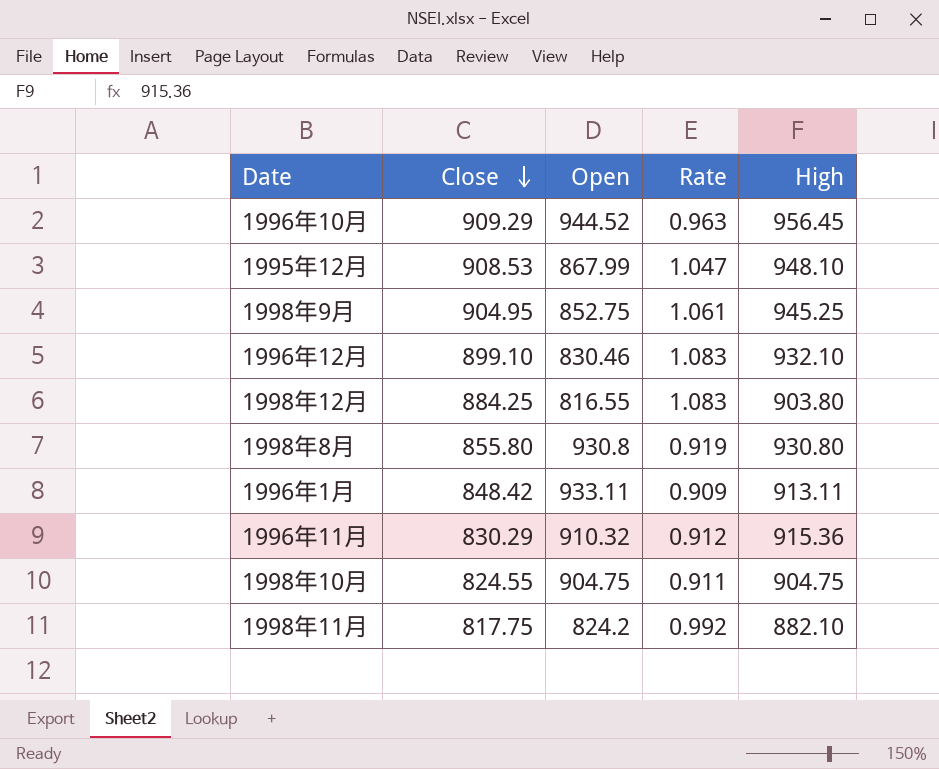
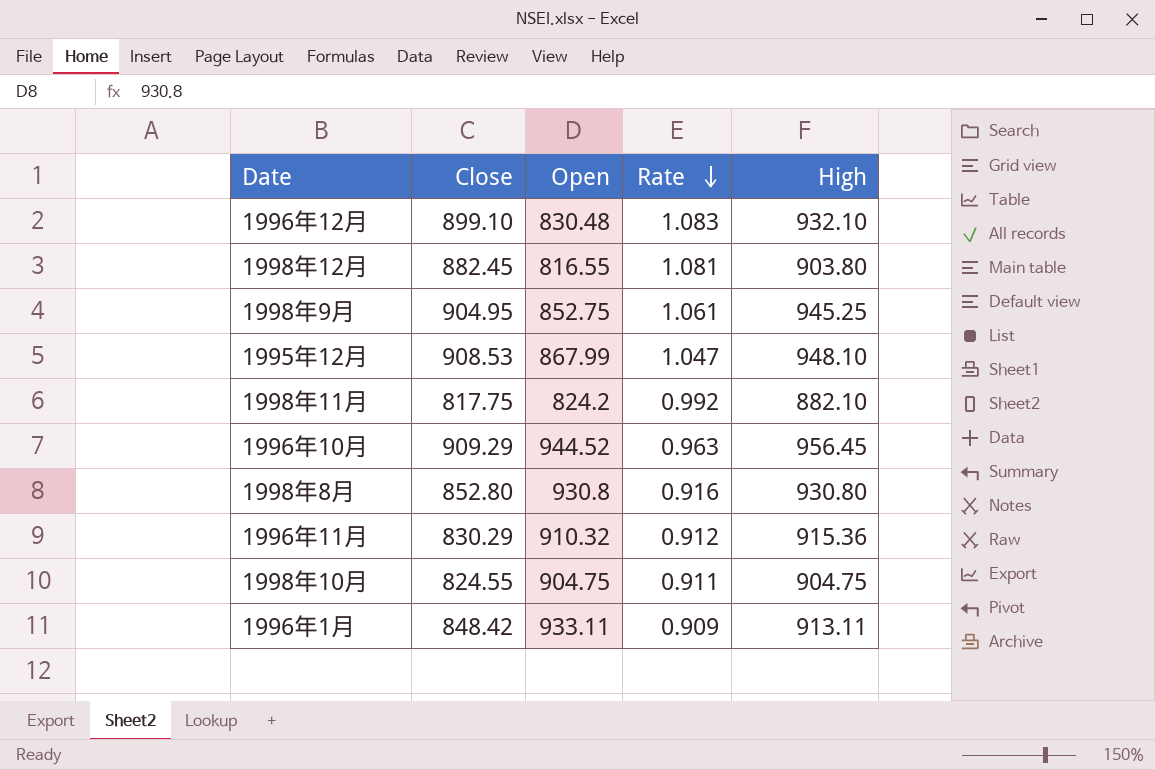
row order: Close descending -> Rate descending
1996年12月 | Open: 830.46 -> 830.48
1998年12月 | Close: 884.25 -> 882.45
1998年12月 | Rate: 1.083 -> 1.081
1998年8月 | Close: 855.80 -> 852.80
1998年8月 | Rate: 0.919 -> 0.916

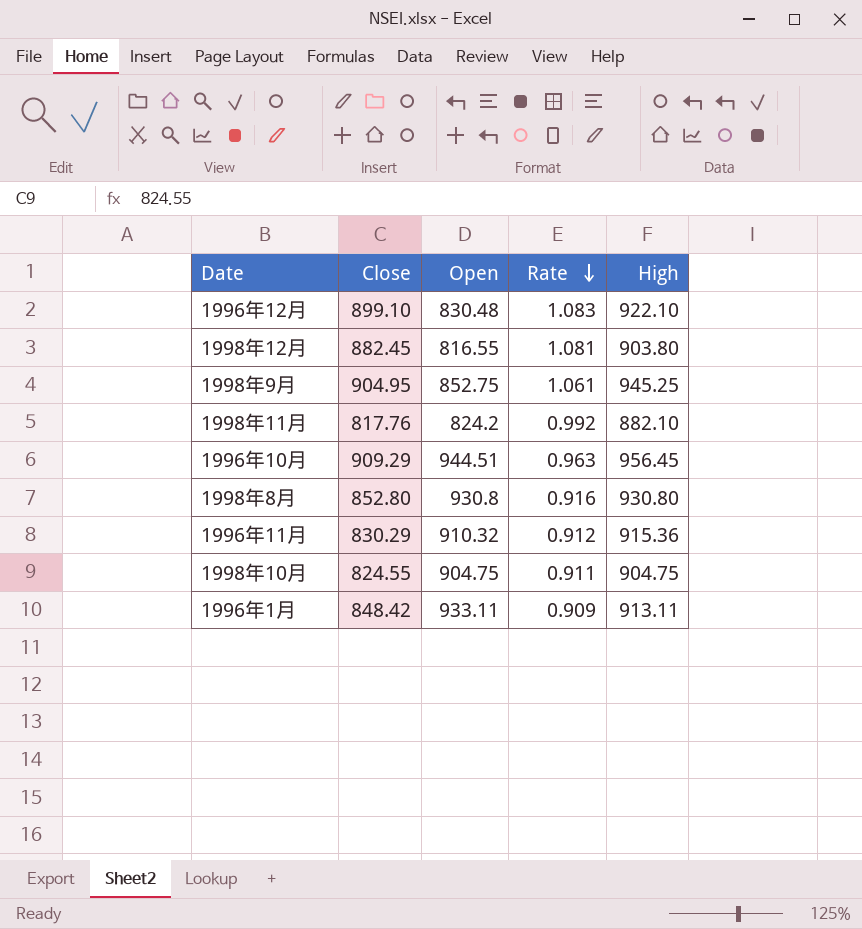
row 1995年12月: 908.53 | 867.99 | 1.047 | 948.10 -> none
1996年12月 | High: 932.10 -> 922.10
1998年11月 | Close: 817.75 -> 817.76
1996年10月 | Open: 944.52 -> 944.51

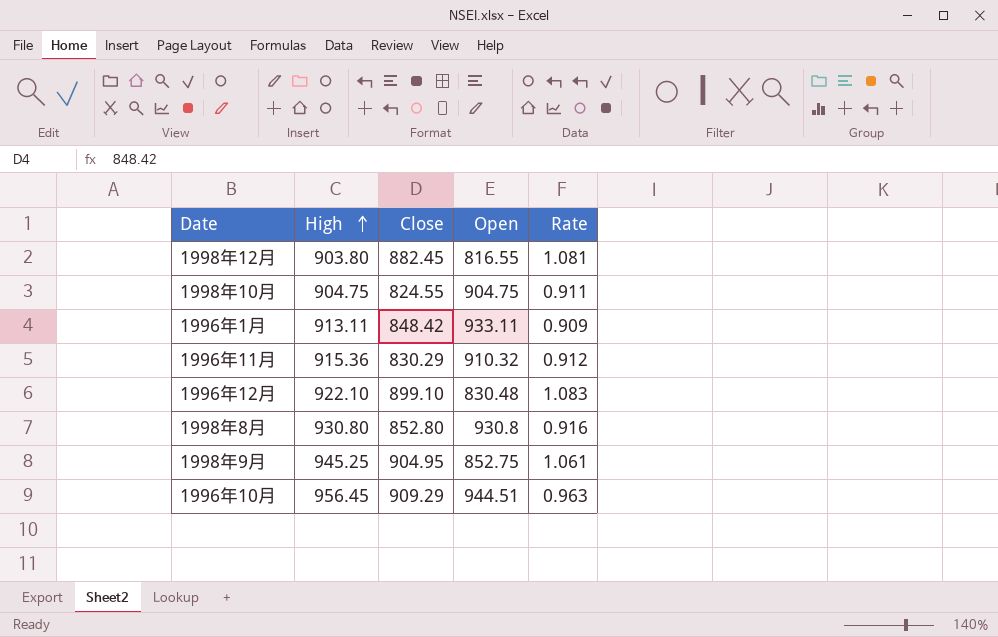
row order: Rate descending -> High ascending
column High | position: 5 -> 2
row 1998年11月: 817.76 | 824.2 | 0.992 | 882.10 -> none

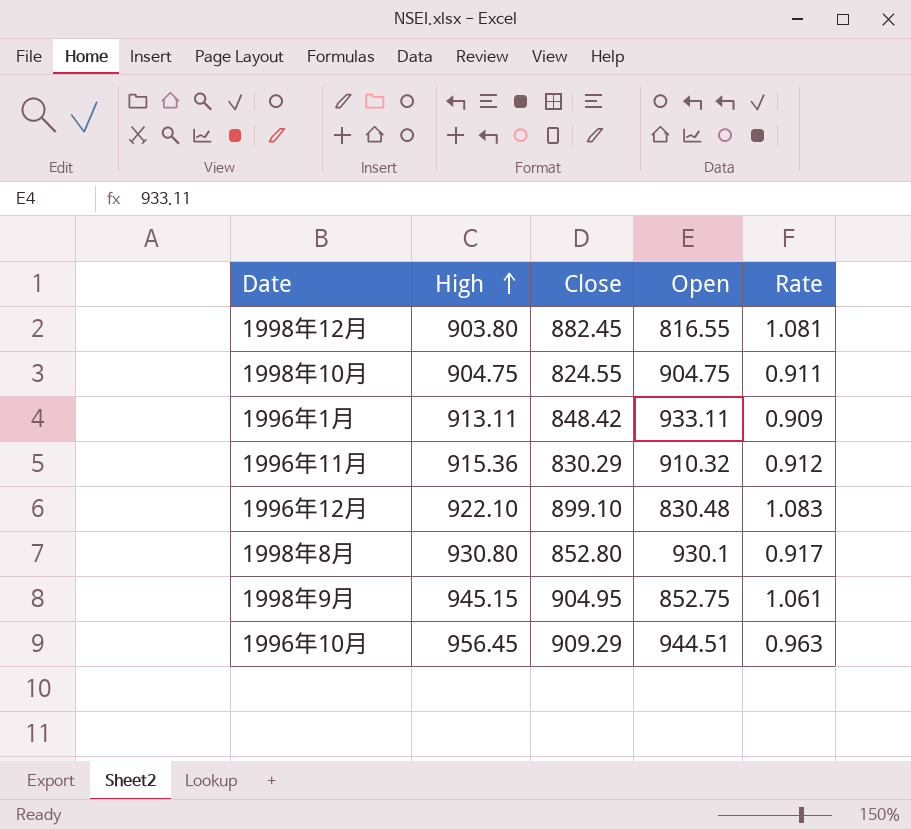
1998年8月 | Open: 930.8 -> 930.1
1998年8月 | Rate: 0.916 -> 0.917
1998年9月 | High: 945.25 -> 945.15

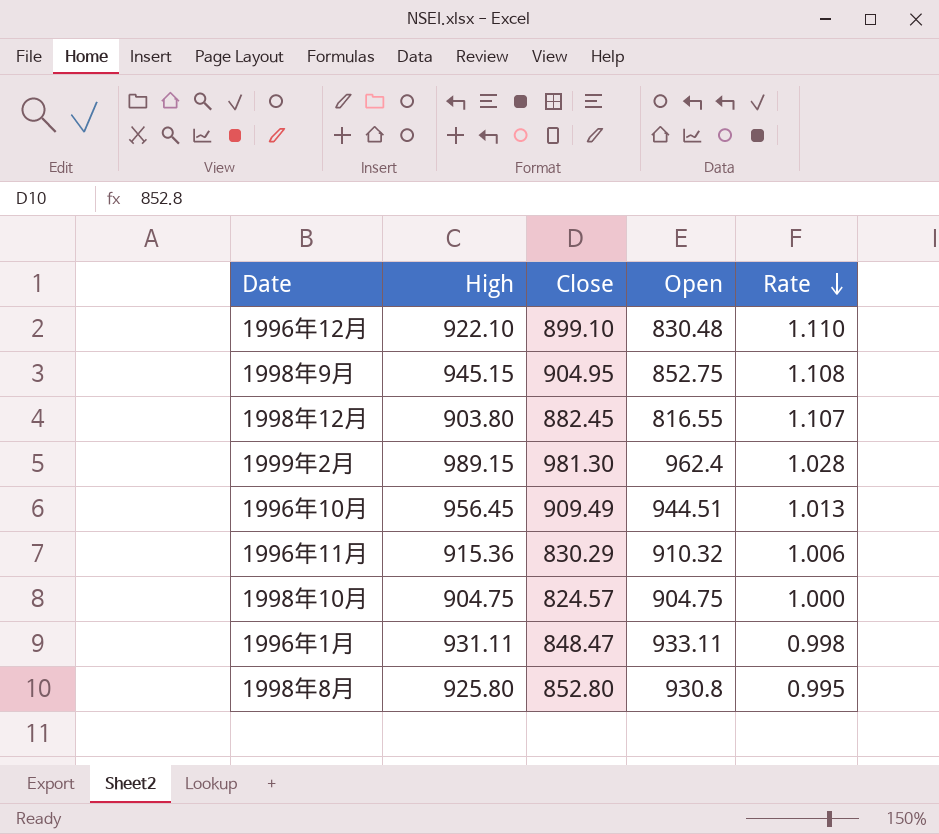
row order: High ascending -> Rate descending
column Rate | formula: [Close] / [Open] -> [High] / [Open]
row 1999年2月: none -> 989.15 | 981.30 | 962.4 | 1.028
1996年10月 | Close: 909.29 -> 909.49
1998年10月 | Close: 824.55 -> 824.57
1996年1月 | High: 913.11 -> 931.11
1996年1月 | Close: 848.42 -> 848.47
1998年8月 | High: 930.80 -> 925.80
1998年8月 | Open: 930.1 -> 930.8

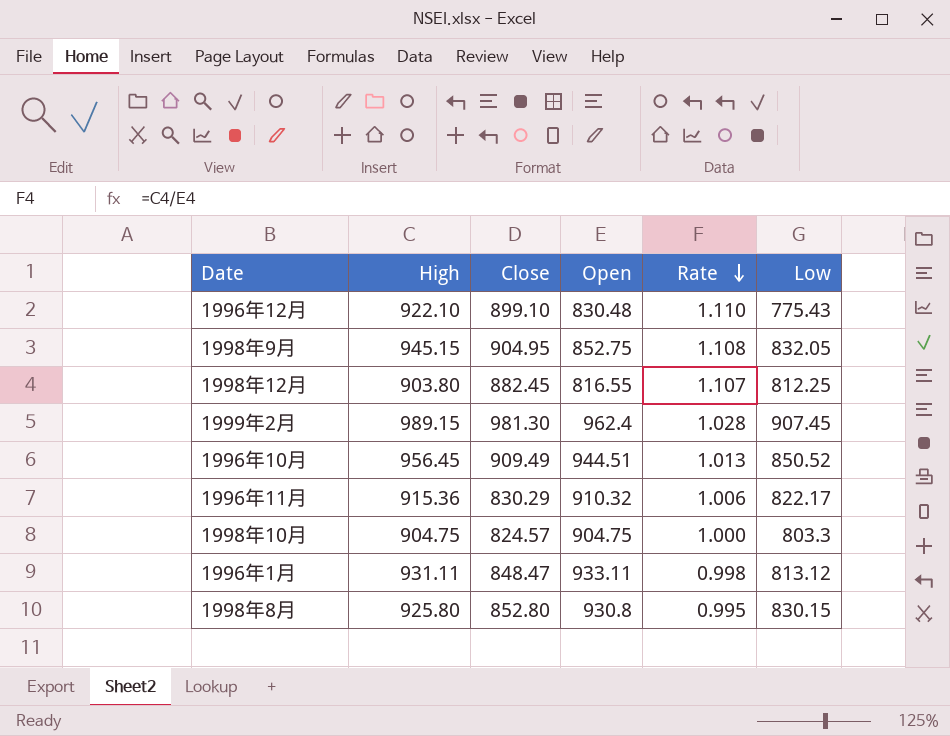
column Low | position: none -> 6

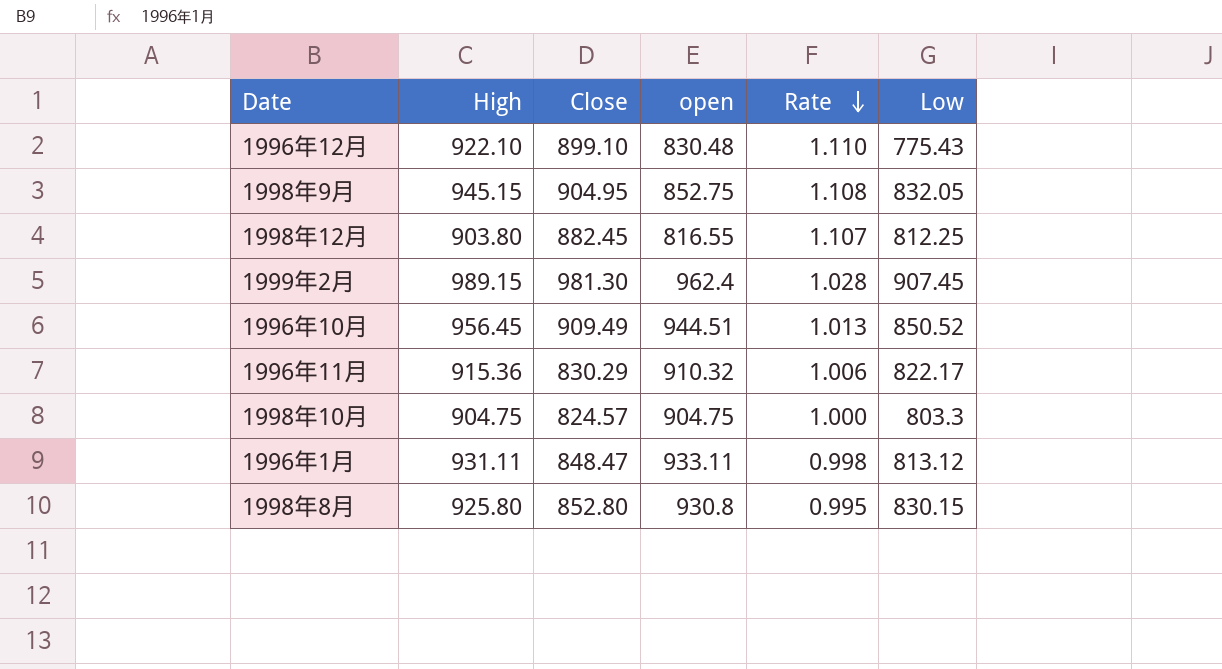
column name: Open -> open

